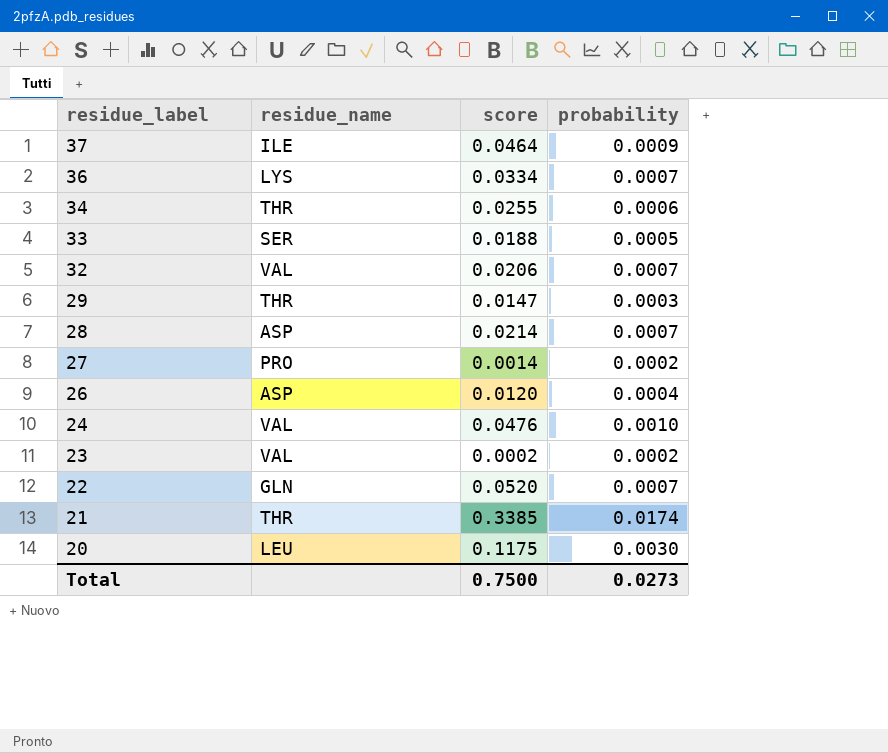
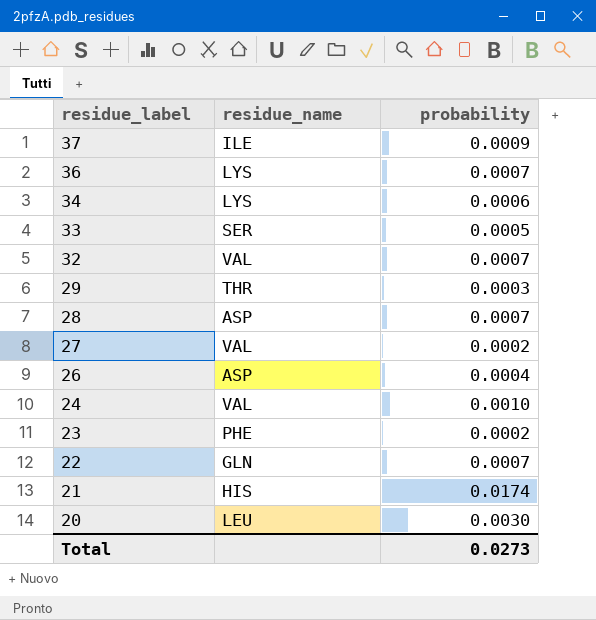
column score | position: 3 -> none
34 | residue_name: THR -> LYS
27 | residue_name: PRO -> VAL
23 | residue_name: VAL -> PHE
21 | residue_name: THR -> HIS

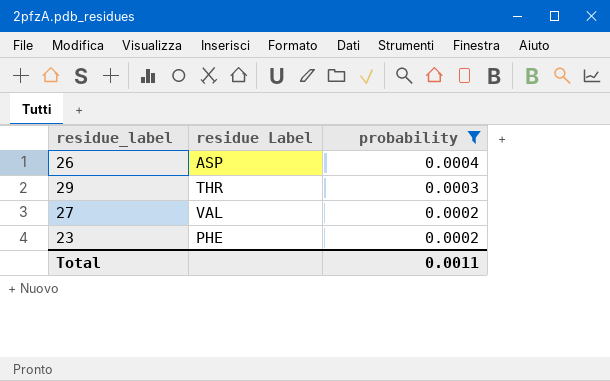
filter: none -> probability <= 0.0004
row order: residue_label descending -> probability descending
column name: residue_name -> residue Label
Total | probability: 0.0273 -> 0.0011

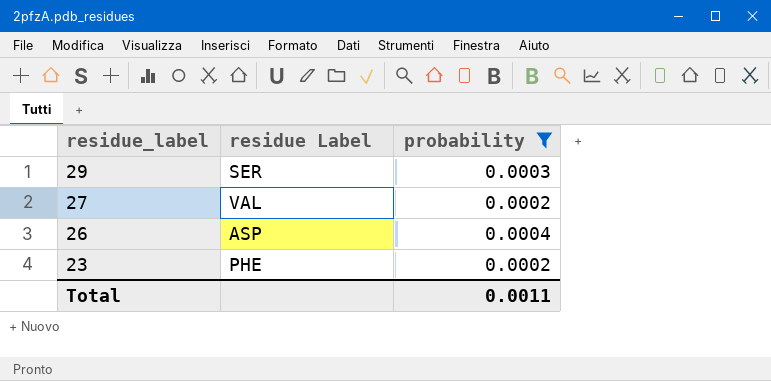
row order: probability descending -> residue_label descending
29 | residue Label: THR -> SER

